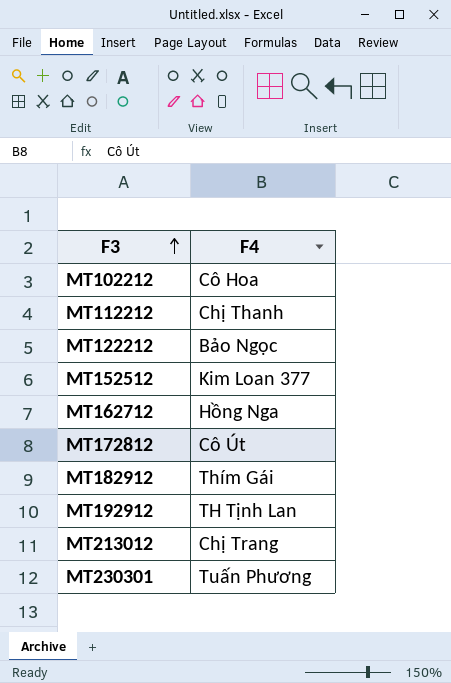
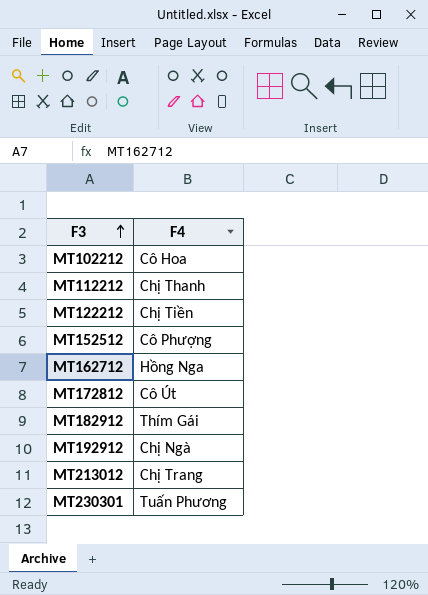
MT122212 | F4: Bảo Ngọc -> Chị Tiền
MT152512 | F4: Kim Loan 377 -> Cô Phượng
MT192912 | F4: TH Tịnh Lan -> Chị Ngà

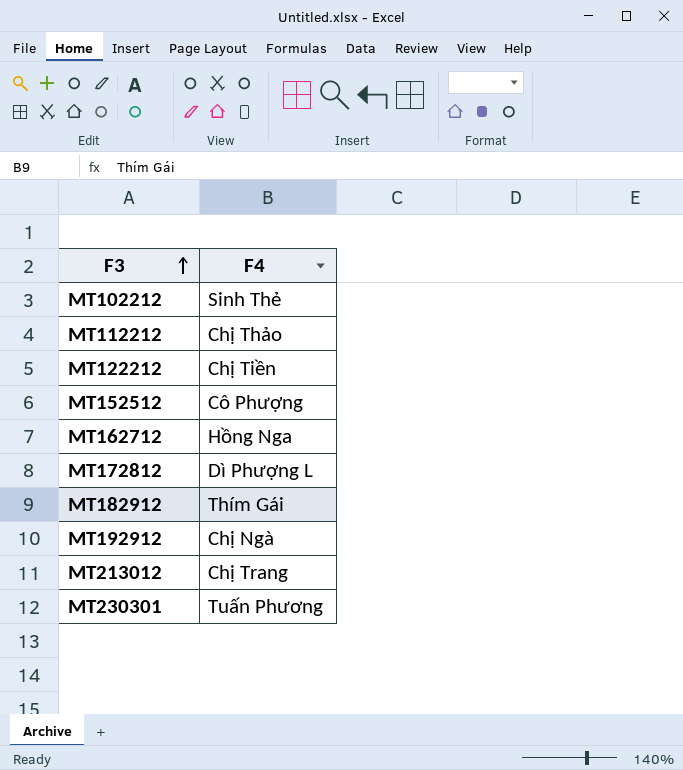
MT102212 | F4: Cô Hoa -> Sinh Thẻ
MT112212 | F4: Chị Thanh -> Chị Thảo
MT172812 | F4: Cô Út -> Dì Phượng L

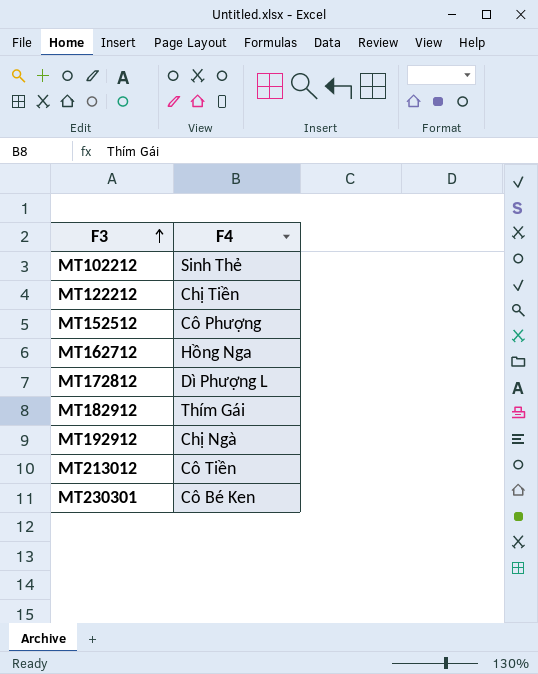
row MT112212: Chị Thảo -> none
MT213012 | F4: Chị Trang -> Cô Tiền
MT230301 | F4: Tuấn Phương -> Cô Bé Ken

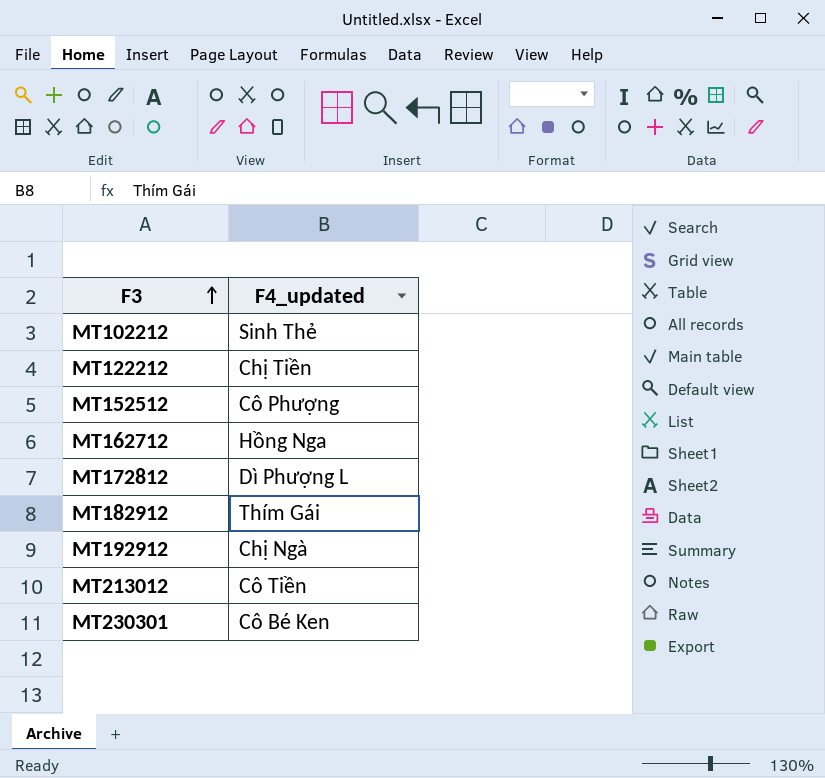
column name: F4 -> F4_updated

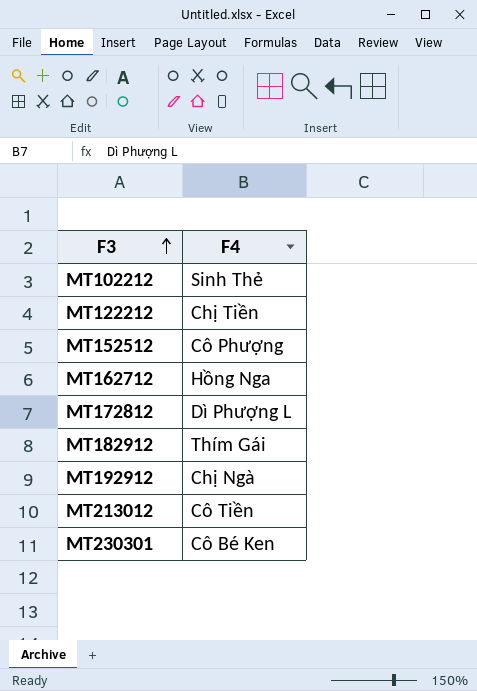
column name: F4_updated -> F4

